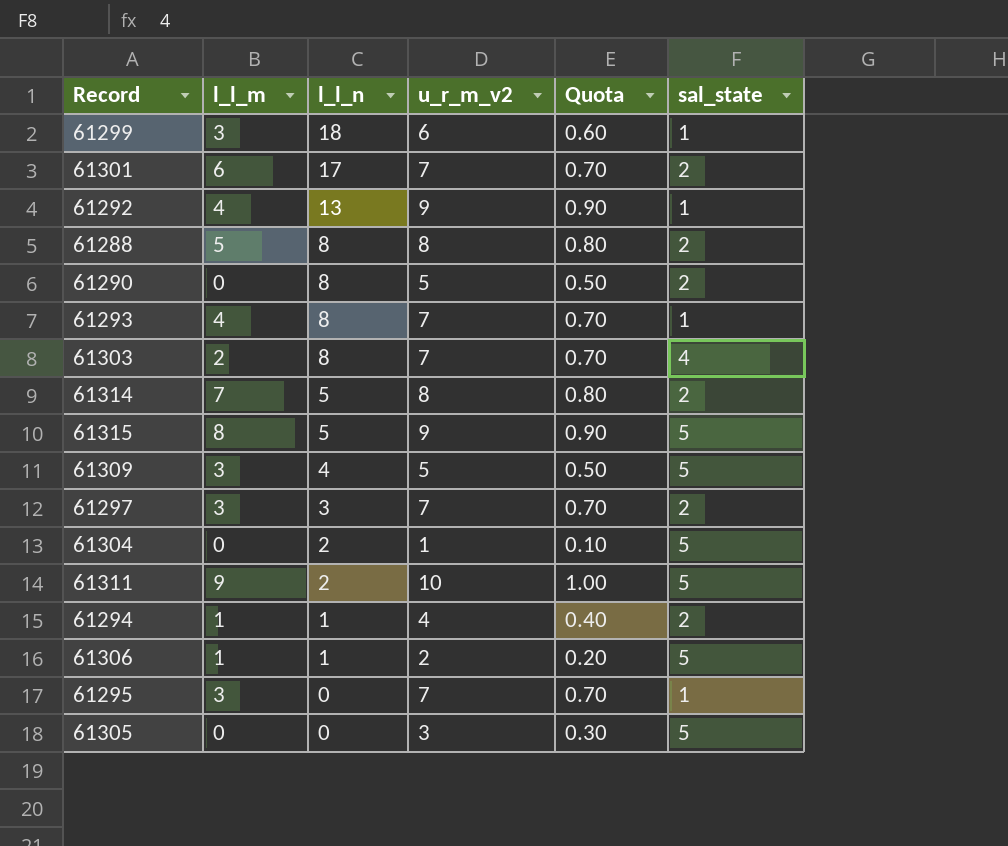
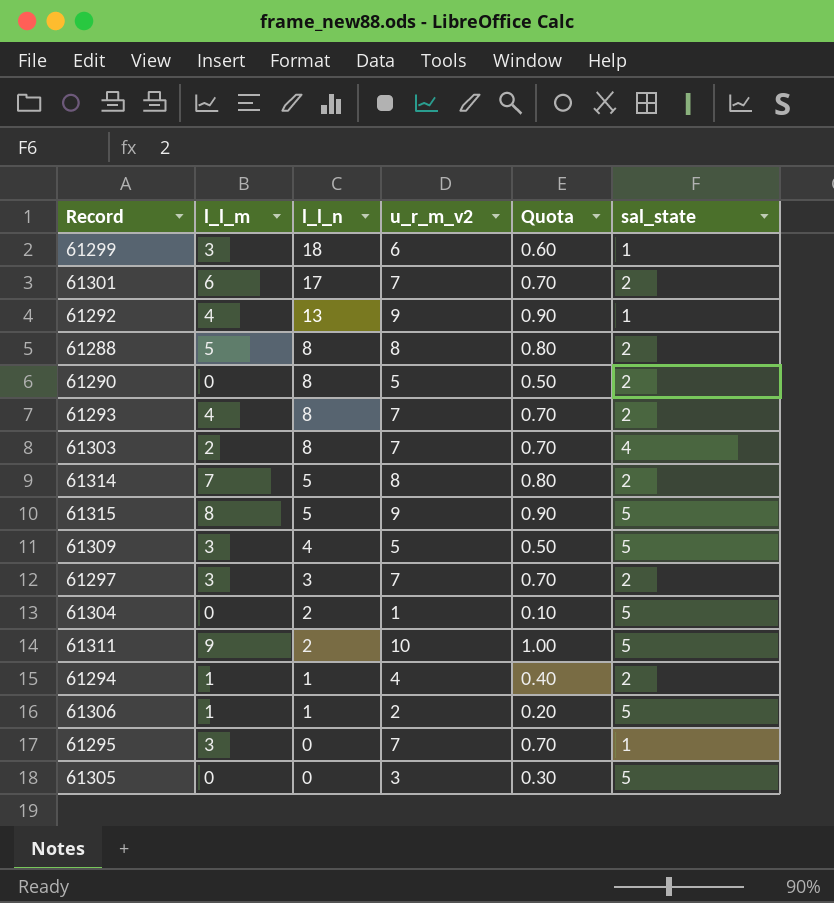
61293 | sal_state: 1 -> 2

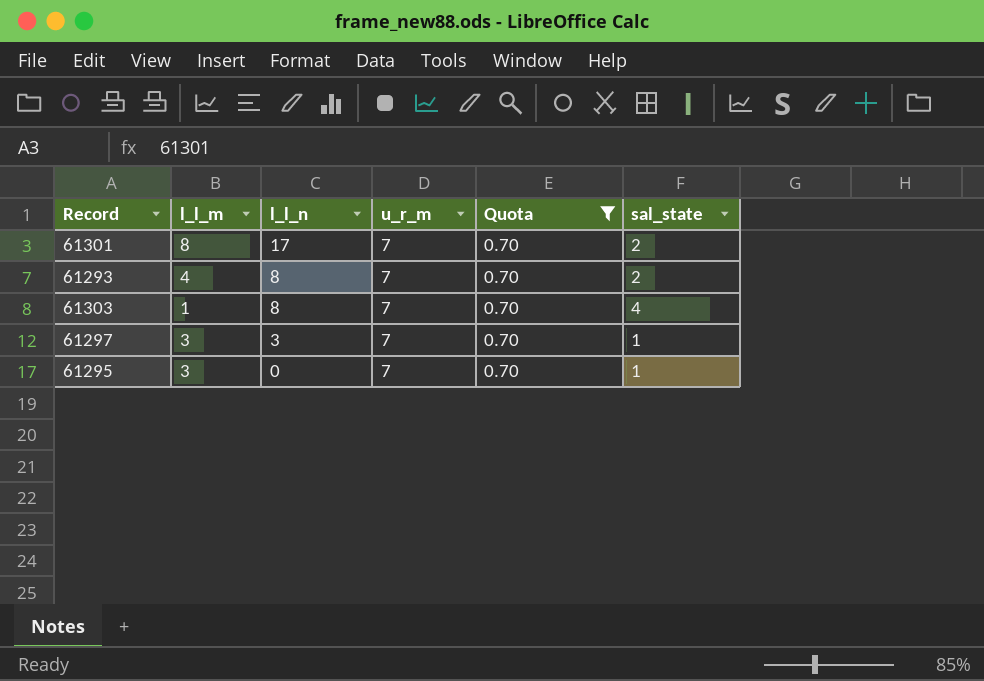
filter: none -> Quota = 0.70
column name: u_r_m_v2 -> u_r_m
61301 | l_l_m: 6 -> 8
61303 | l_l_m: 2 -> 1
61297 | sal_state: 2 -> 1

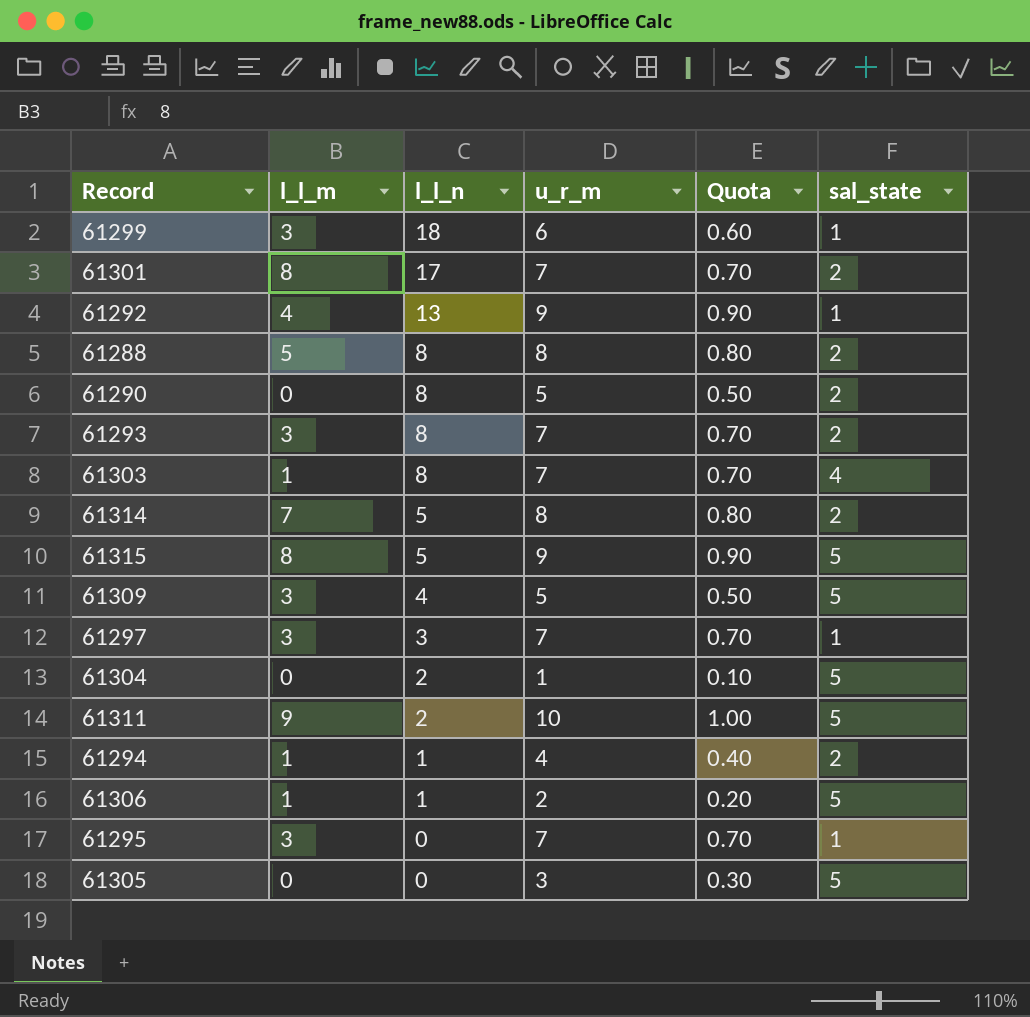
filter: Quota = 0.70 -> none
61293 | l_l_m: 4 -> 3

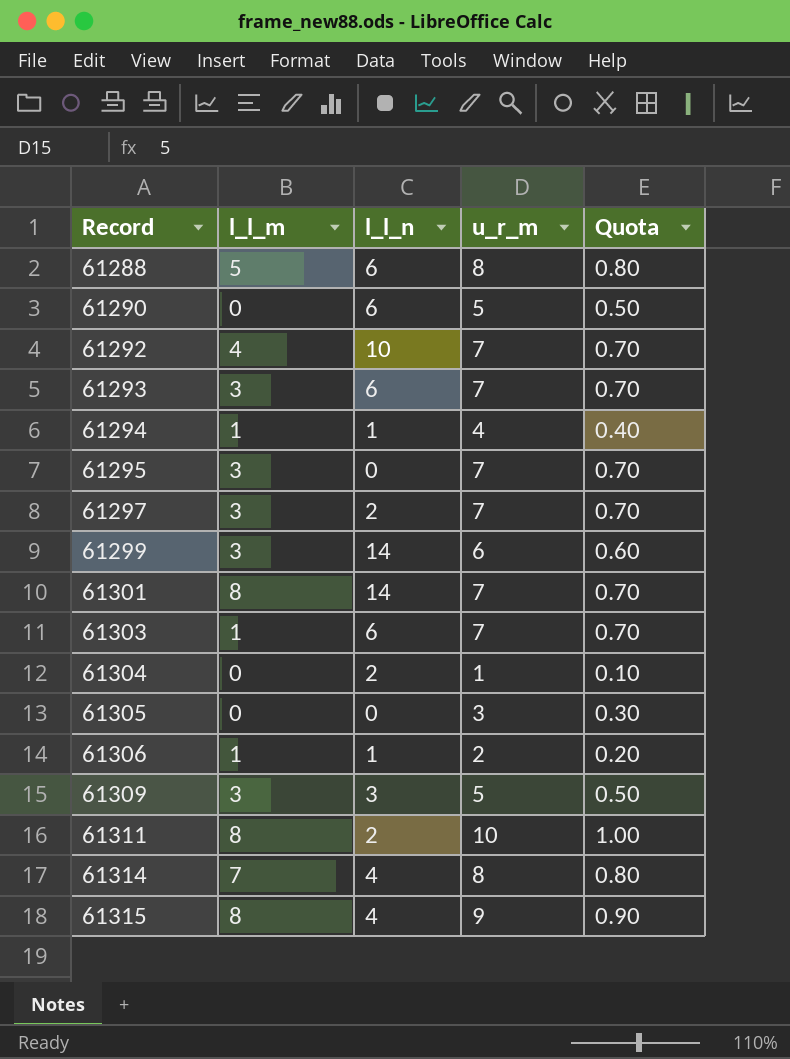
row order: l_l_n descending -> Record ascending
column sal_state | position: 6 -> none
61288 | l_l_n: 8 -> 6
61290 | l_l_n: 8 -> 6
61292 | l_l_n: 13 -> 10
61292 | u_r_m: 9 -> 7
61292 | Quota: 0.90 -> 0.70
61293 | l_l_n: 8 -> 6
61297 | l_l_n: 3 -> 2
61299 | l_l_n: 18 -> 14
61301 | l_l_n: 17 -> 14
61303 | l_l_n: 8 -> 6
61309 | l_l_n: 4 -> 3
61311 | l_l_m: 9 -> 8
61314 | l_l_n: 5 -> 4
61315 | l_l_n: 5 -> 4

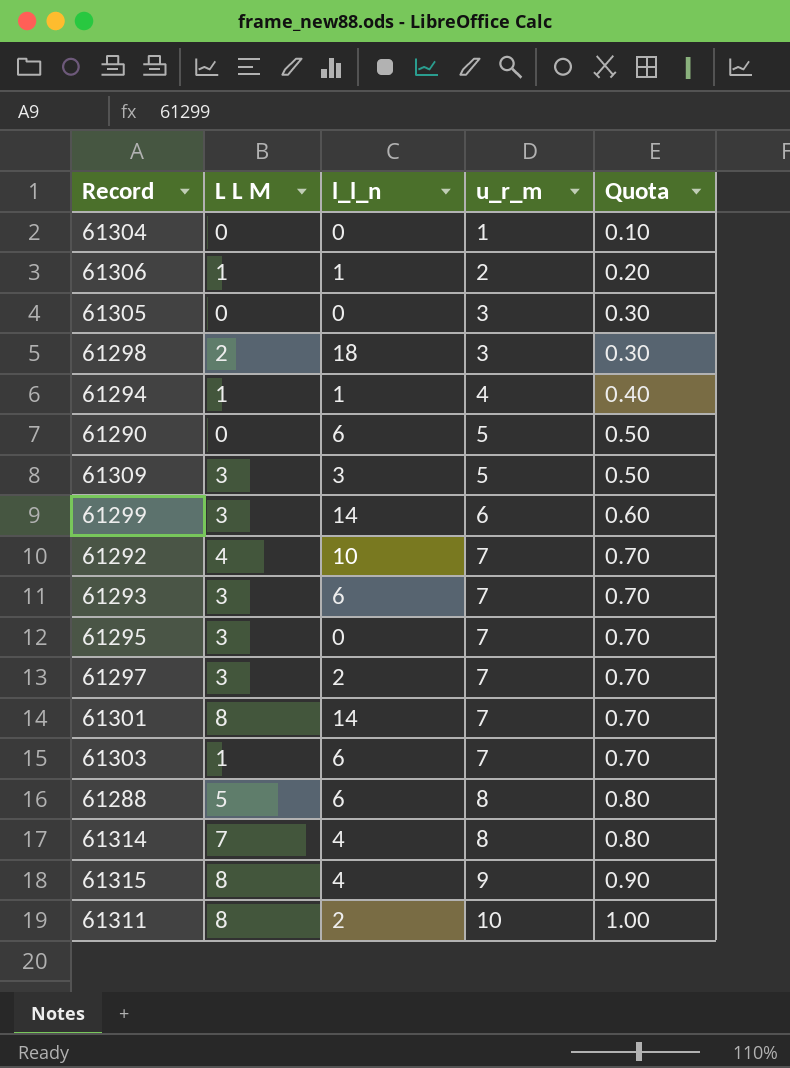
row order: Record ascending -> u_r_m ascending
column name: l_l_m -> L L M
61304 | l_l_n: 2 -> 0
row 61298: none -> 2 | 18 | 3 | 0.30

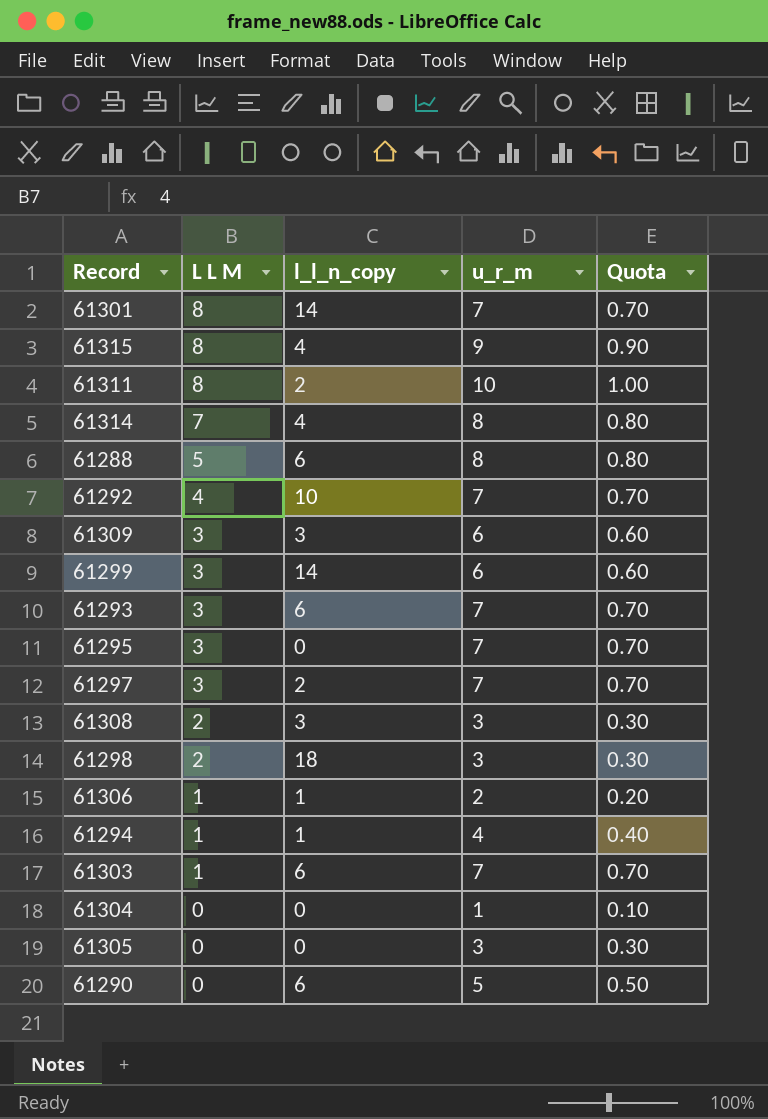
row order: u_r_m ascending -> L L M descending
column name: l_l_n -> l_l_n_copy
61309 | u_r_m: 5 -> 6
61309 | Quota: 0.50 -> 0.60
row 61308: none -> 2 | 3 | 3 | 0.30

